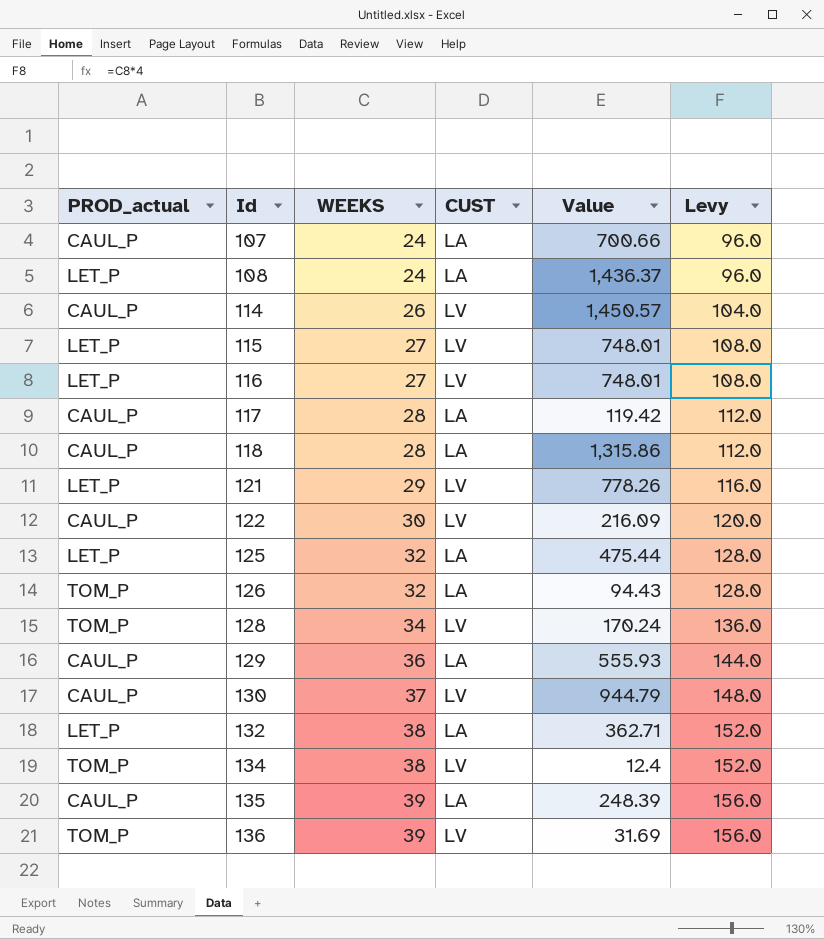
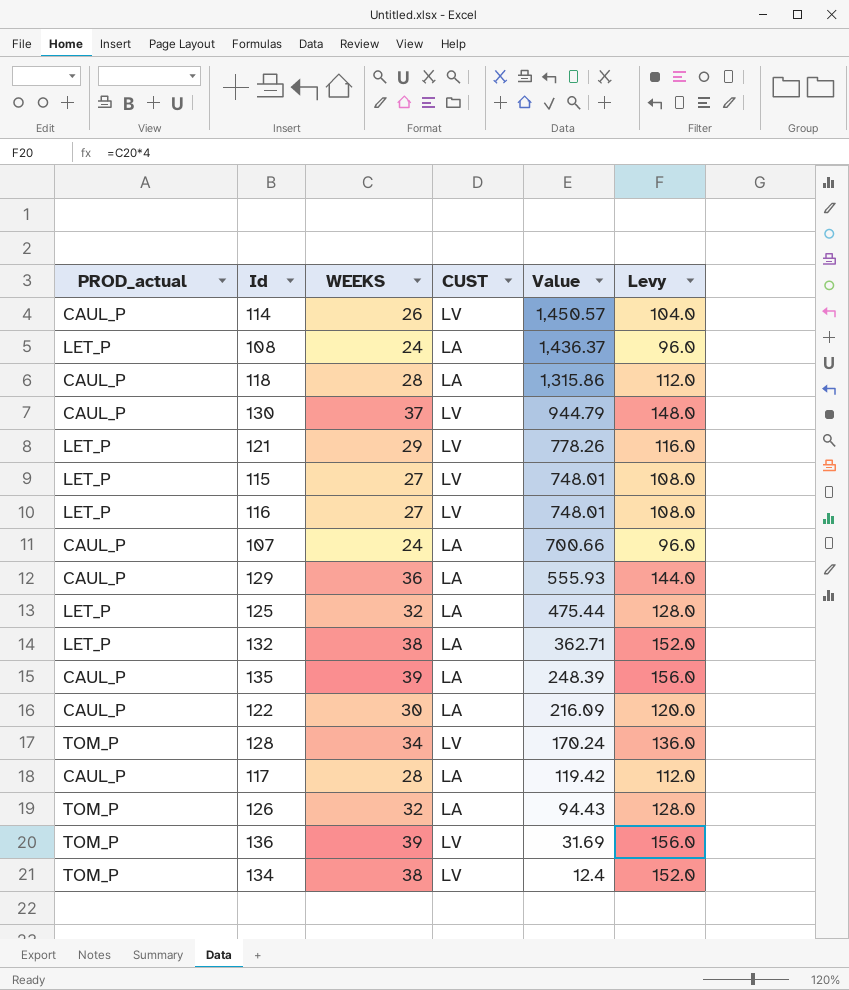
row order: Id ascending -> Value descending
122 | CUST: LV -> LA

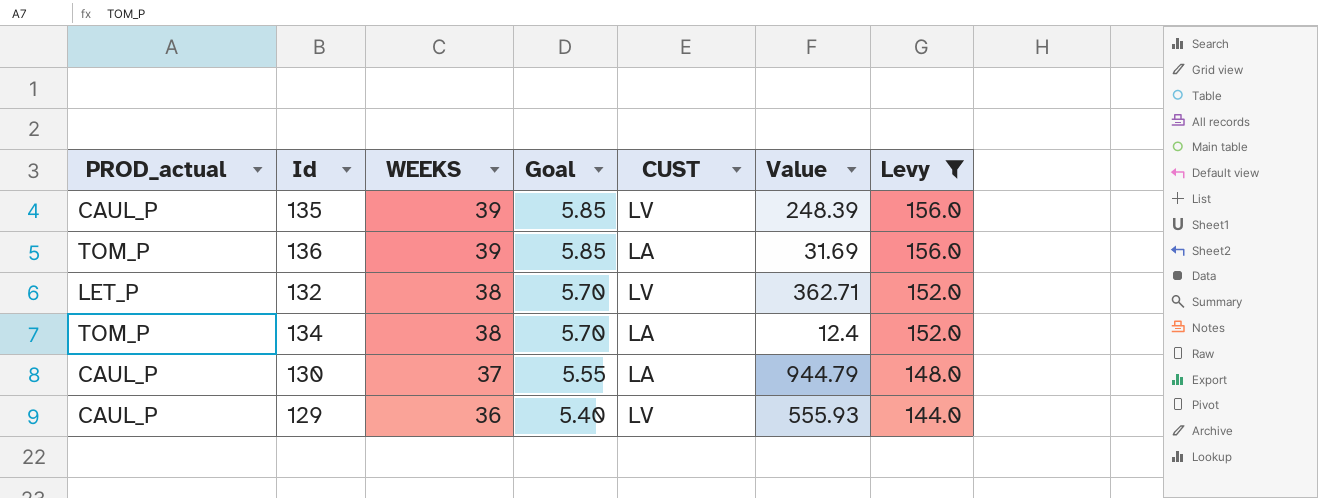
filter: none -> Levy >= 144.0
row order: Value descending -> WEEKS descending
column Goal | formula: none -> [WEEKS] * 0.15
135 | CUST: LA -> LV
136 | CUST: LV -> LA
132 | CUST: LA -> LV
134 | CUST: LV -> LA
130 | CUST: LV -> LA
129 | CUST: LA -> LV

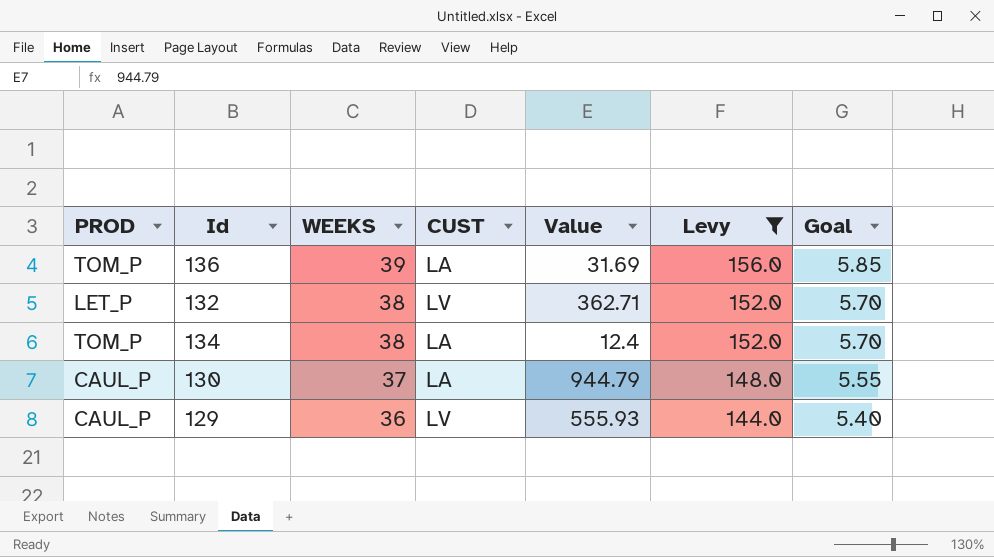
column name: PROD_actual -> PROD
column Goal | position: 4 -> 7
row 135: CAUL_P | 39 | 5.85 | LV | 248.39 | 156.0 -> none

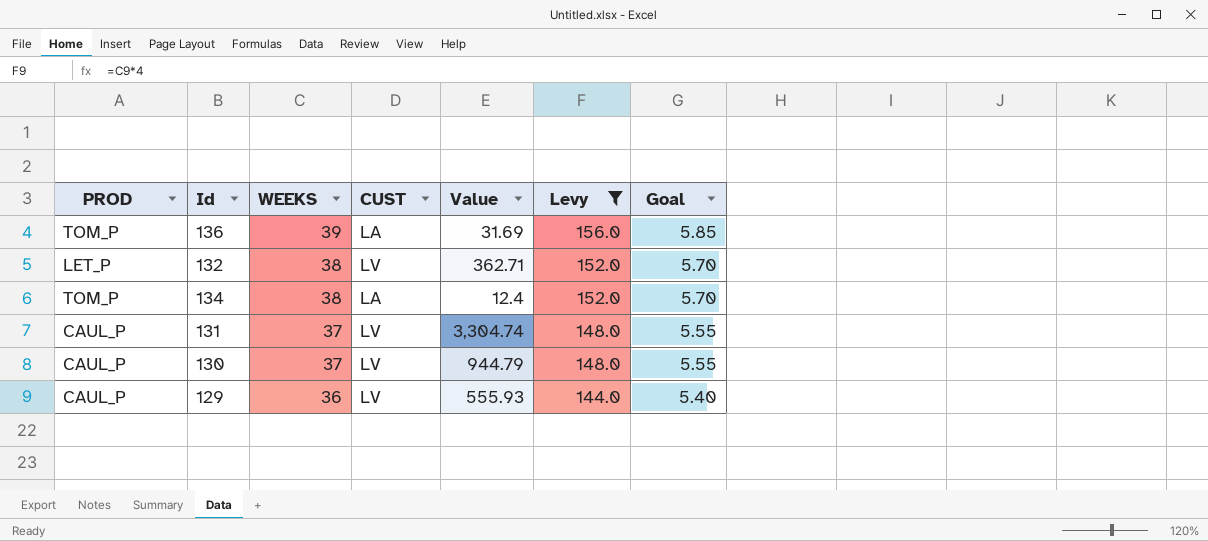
row 131: none -> CAUL_P | 37 | LV | 3,304.74 | 148.0 | 5.55
130 | CUST: LA -> LV

